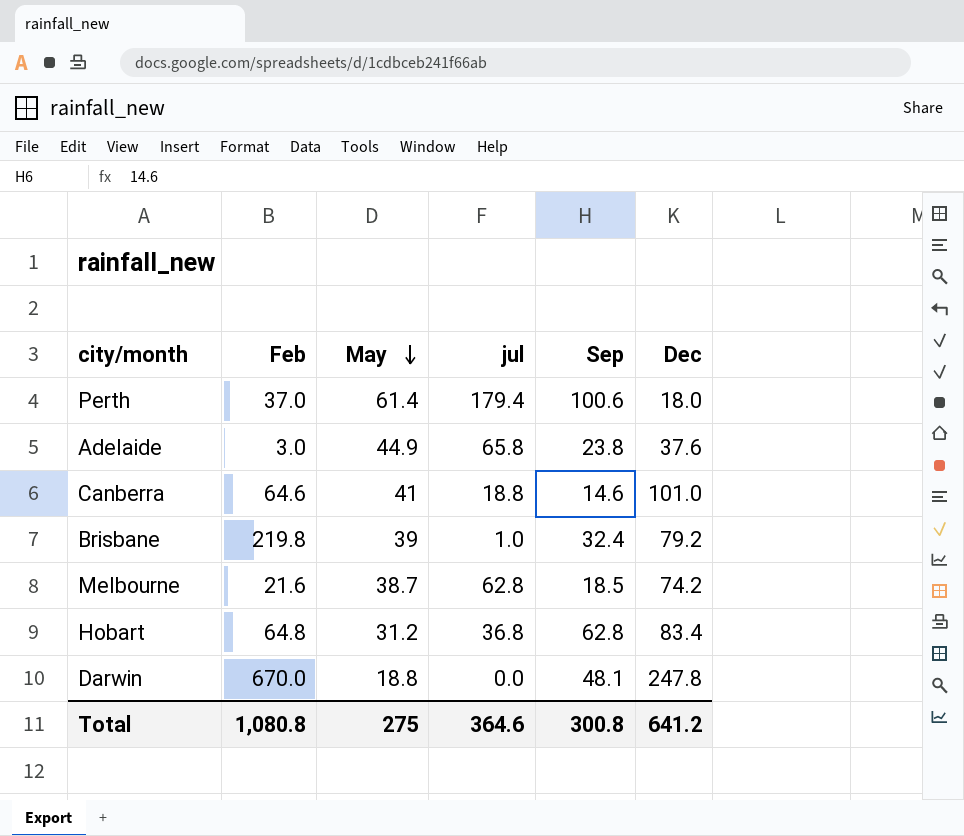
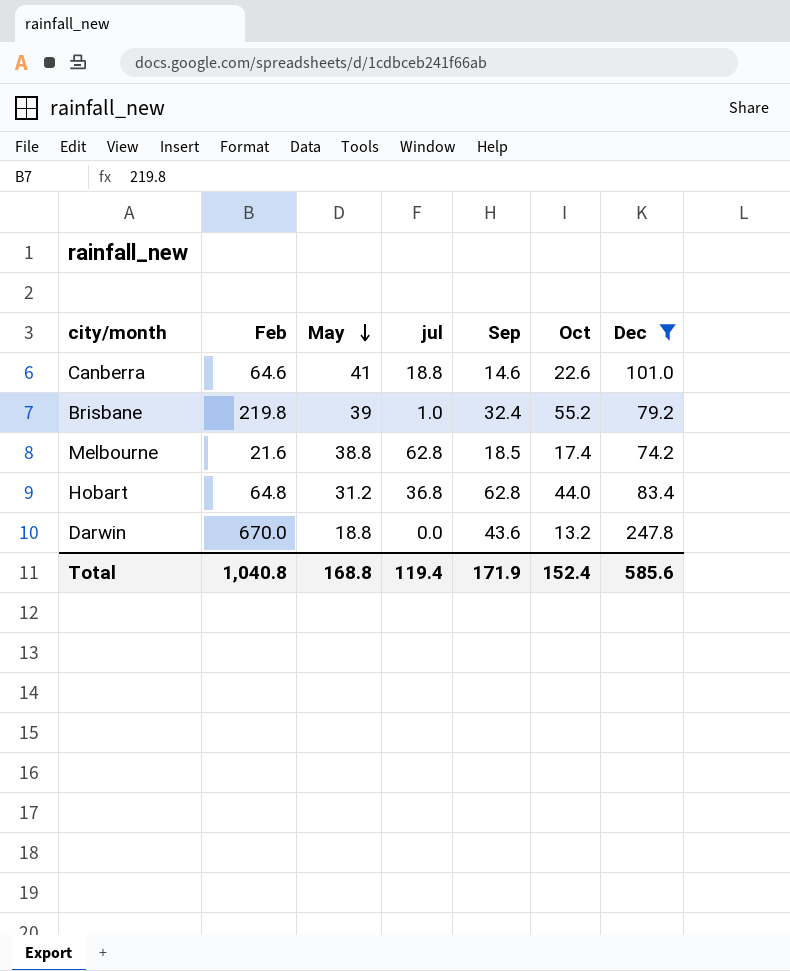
filter: none -> Dec >= 74.2
column Oct | position: none -> 6
Melbourne | May: 38.7 -> 38.8
Darwin | Sep: 48.1 -> 43.6
Total | Feb: 1,080.8 -> 1,040.8
Total | May: 275 -> 168.8
Total | jul: 364.6 -> 119.4
Total | Sep: 300.8 -> 171.9
Total | Dec: 641.2 -> 585.6

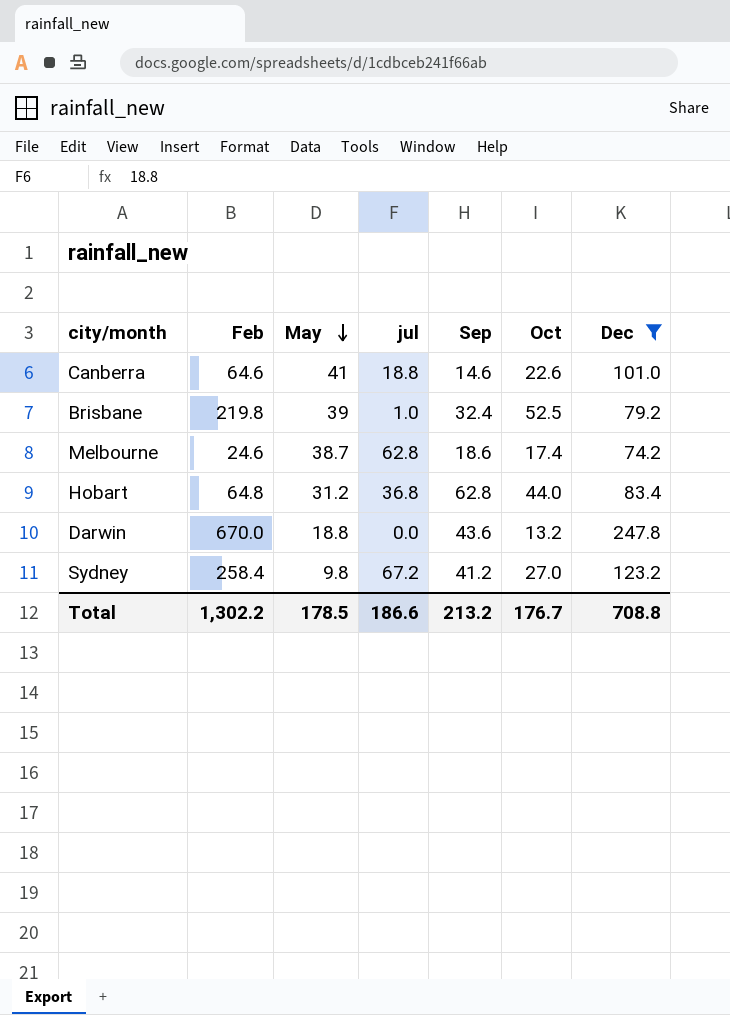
Brisbane | Oct: 55.2 -> 52.5
Melbourne | Feb: 21.6 -> 24.6
Melbourne | May: 38.8 -> 38.7
Melbourne | Sep: 18.5 -> 18.6
row Sydney: none -> 258.4 | 9.8 | 67.2 | 41.2 | 27.0 | 123.2
Total | Feb: 1,040.8 -> 1,302.2
Total | May: 168.8 -> 178.5
Total | jul: 119.4 -> 186.6
Total | Sep: 171.9 -> 213.2
Total | Oct: 152.4 -> 176.7
Total | Dec: 585.6 -> 708.8

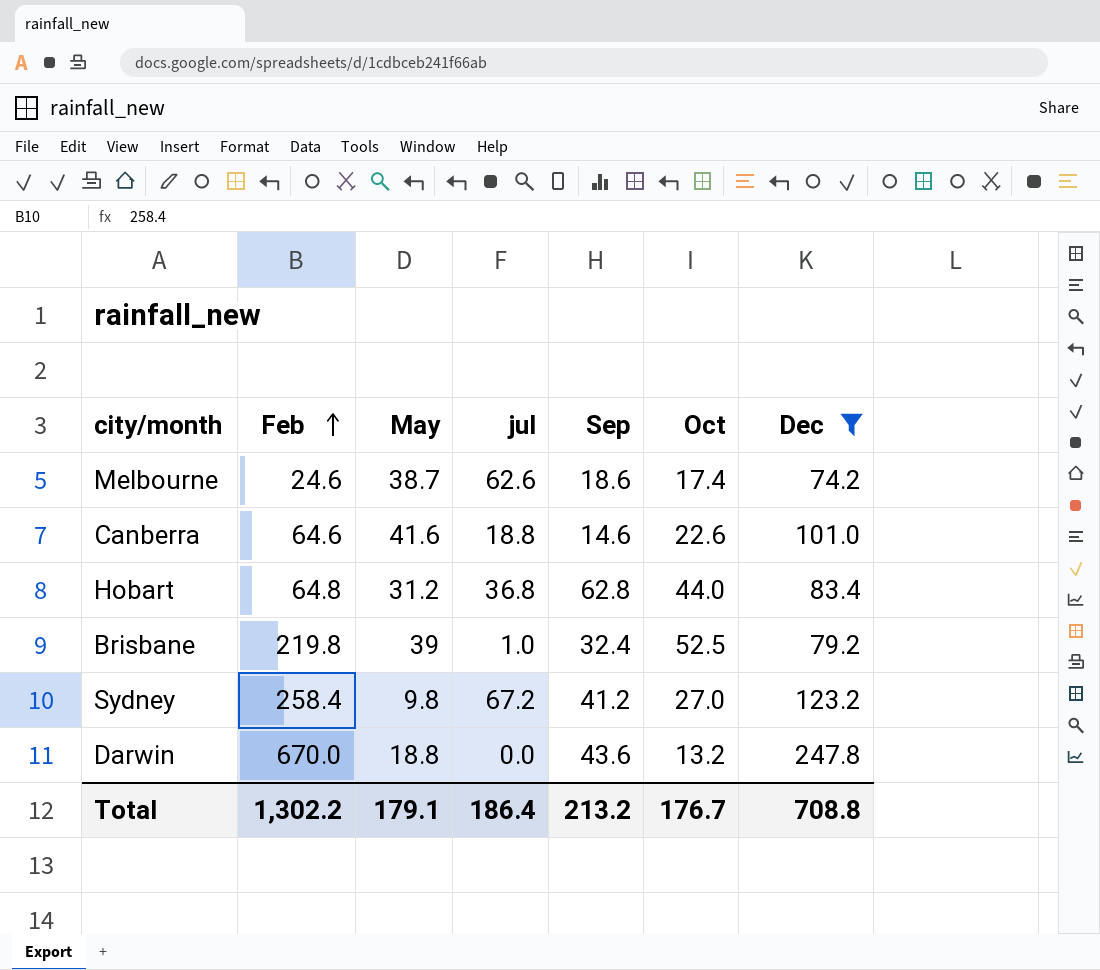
row order: May descending -> Feb ascending
Melbourne | jul: 62.8 -> 62.6
Canberra | May: 41 -> 41.6
Total | May: 178.5 -> 179.1
Total | jul: 186.6 -> 186.4

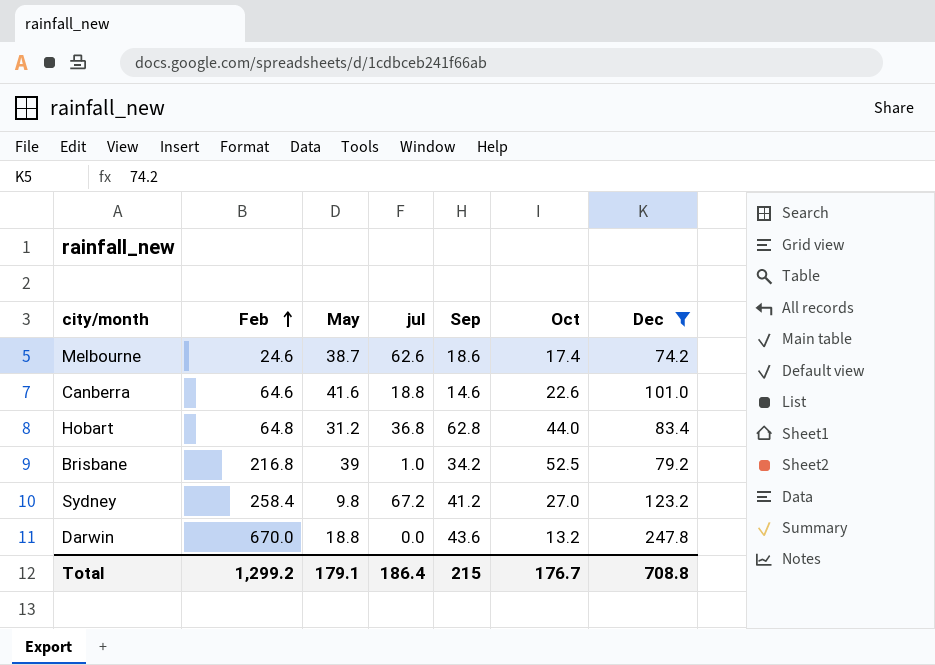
Brisbane | Feb: 219.8 -> 216.8
Brisbane | Sep: 32.4 -> 34.2
Total | Feb: 1,302.2 -> 1,299.2
Total | Sep: 213.2 -> 215

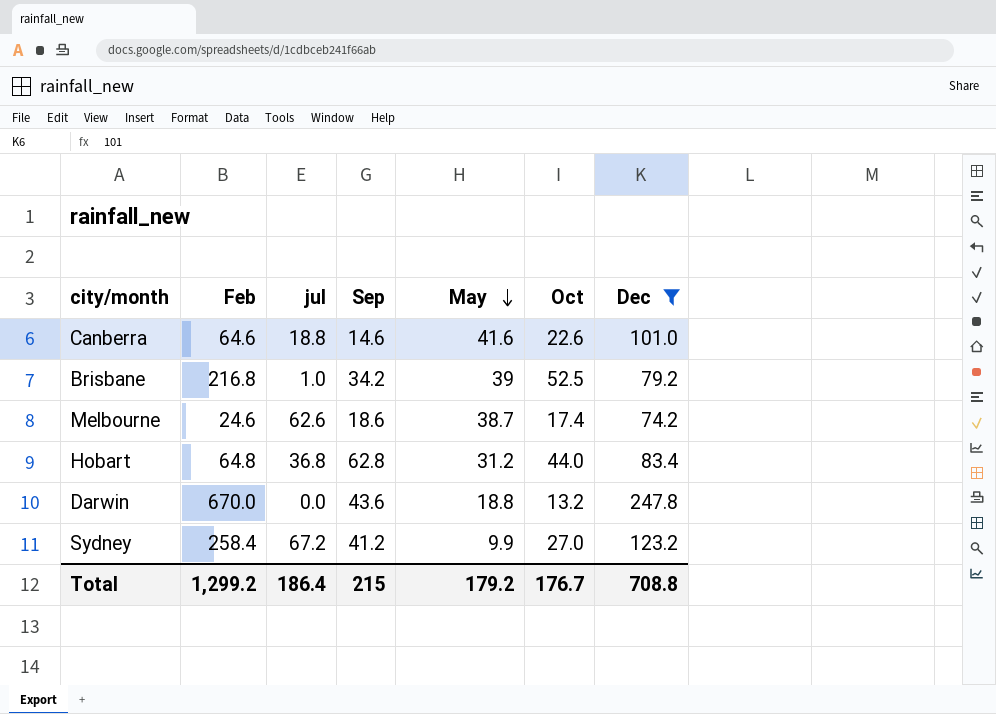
row order: Feb ascending -> May descending
column May | position: 3 -> 5
Sydney | May: 9.8 -> 9.9
Total | May: 179.1 -> 179.2

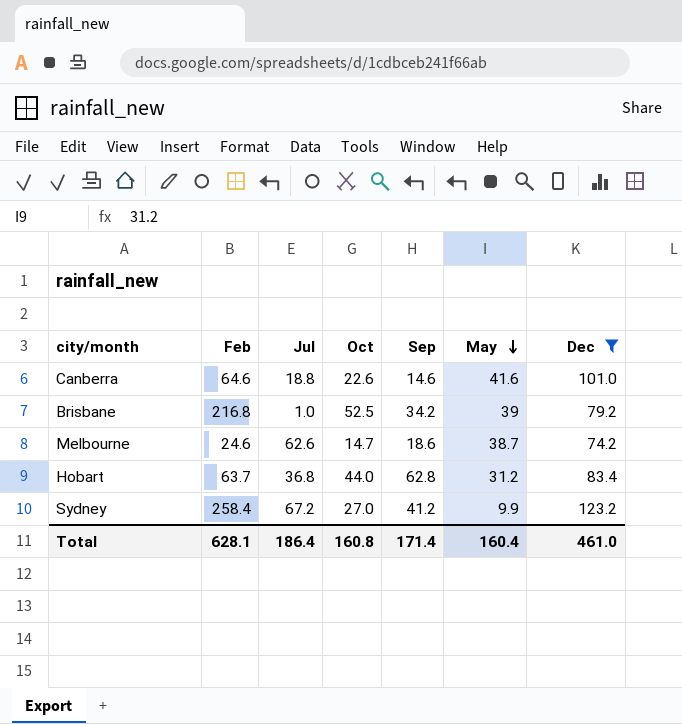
column name: jul -> Jul
column Oct | position: 6 -> 4
row Darwin: 670.0 | 0.0 | 43.6 | 18.8 | 13.2 | 247.8 -> none
Melbourne | Oct: 17.4 -> 14.7
Hobart | Feb: 64.8 -> 63.7
Total | Feb: 1,299.2 -> 628.1
Total | Oct: 176.7 -> 160.8
Total | Sep: 215 -> 171.4
Total | May: 179.2 -> 160.4
Total | Dec: 708.8 -> 461.0

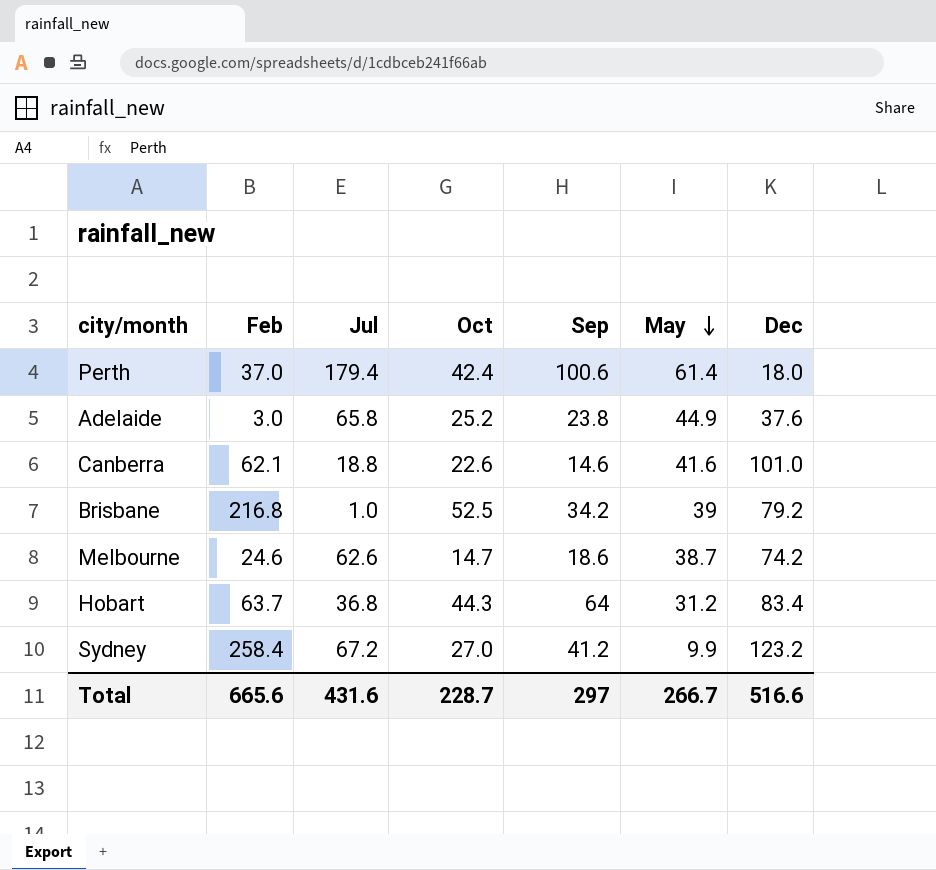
filter: Dec >= 74.2 -> none
Canberra | Feb: 64.6 -> 62.1
Hobart | Oct: 44.0 -> 44.3
Hobart | Sep: 62.8 -> 64
Total | Feb: 628.1 -> 665.6
Total | Jul: 186.4 -> 431.6
Total | Oct: 160.8 -> 228.7
Total | Sep: 171.4 -> 297
Total | May: 160.4 -> 266.7
Total | Dec: 461.0 -> 516.6

